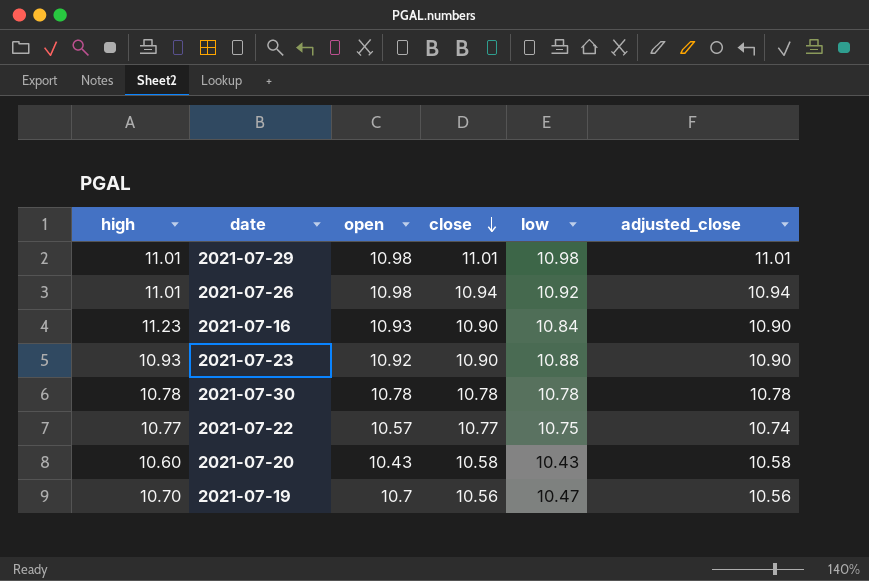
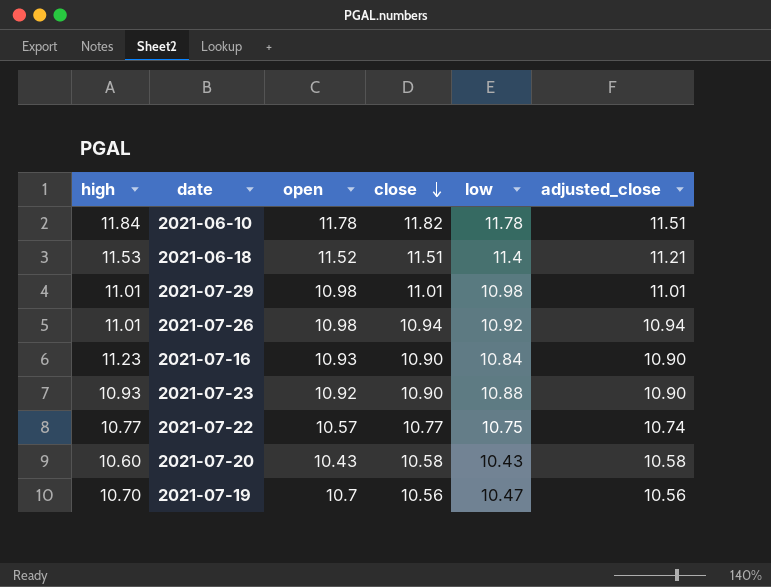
row 2021-07-30: 10.78 | 10.78 | 10.78 | 10.78 | 10.78 -> none
row 2021-06-10: none -> 11.84 | 11.78 | 11.82 | 11.78 | 11.51
row 2021-06-18: none -> 11.53 | 11.52 | 11.51 | 11.4 | 11.21

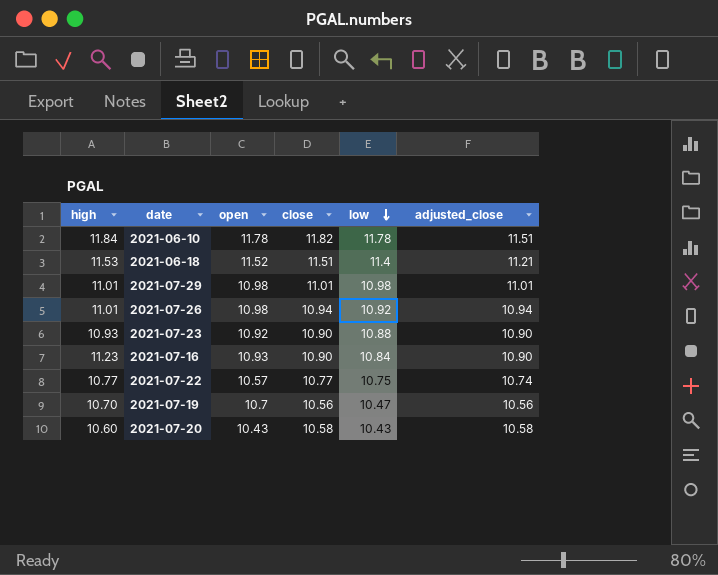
row order: close descending -> low descending

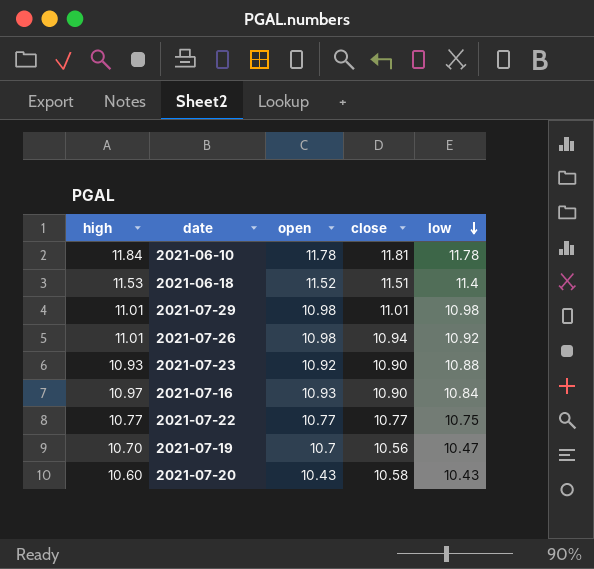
column adjusted_close | position: 6 -> none
2021-06-10 | close: 11.82 -> 11.81
2021-07-16 | high: 11.23 -> 10.97
2021-07-22 | open: 10.57 -> 10.77

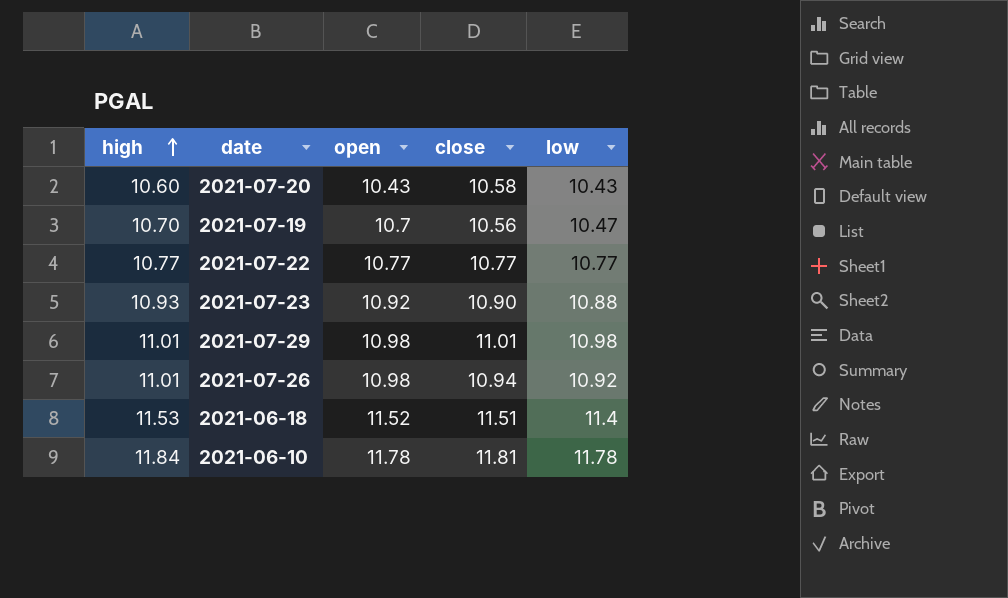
row order: low descending -> high ascending
row 2021-07-16: 10.97 | 10.93 | 10.90 | 10.84 -> none
2021-07-22 | low: 10.75 -> 10.77

